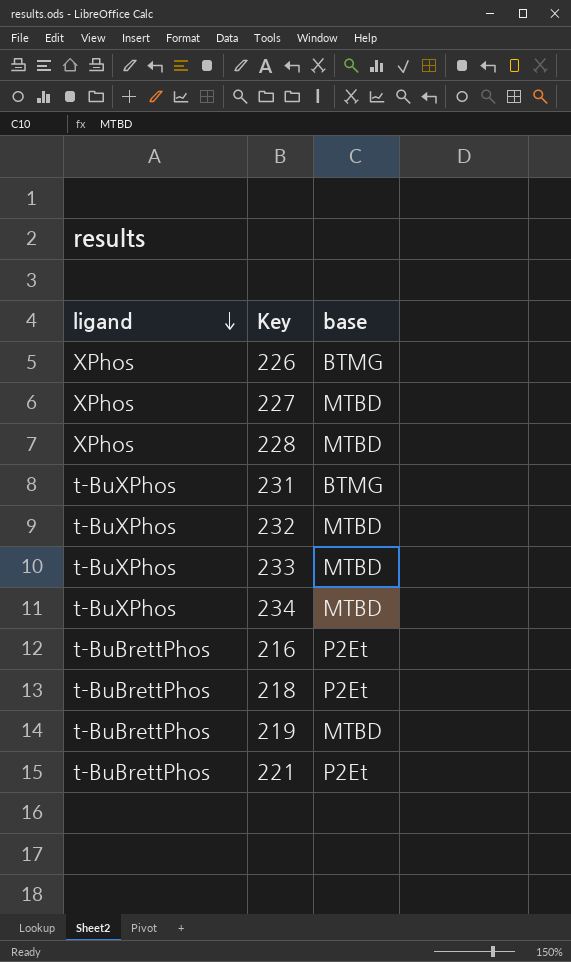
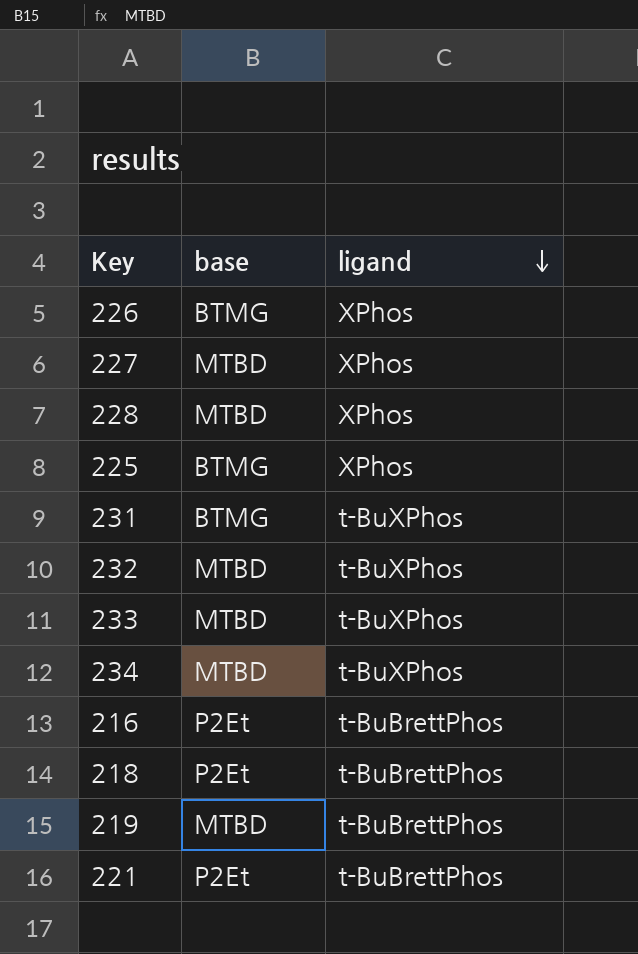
column ligand | position: 1 -> 3
row 225: none -> BTMG | XPhos

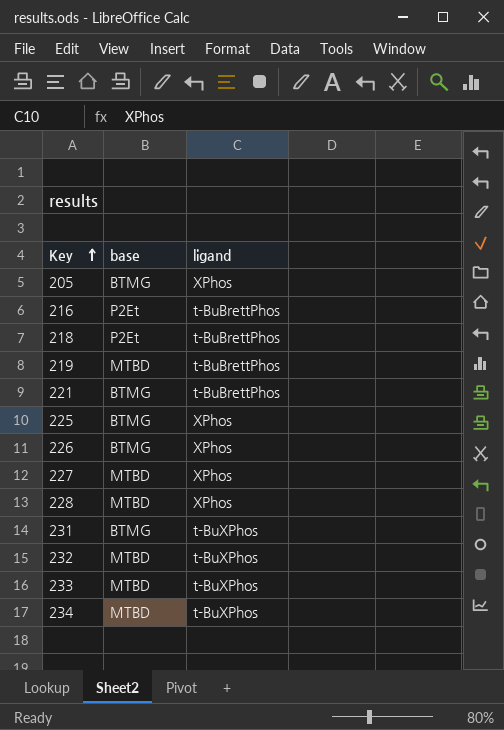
row order: ligand descending -> Key ascending
row 205: none -> BTMG | XPhos
221 | base: P2Et -> BTMG

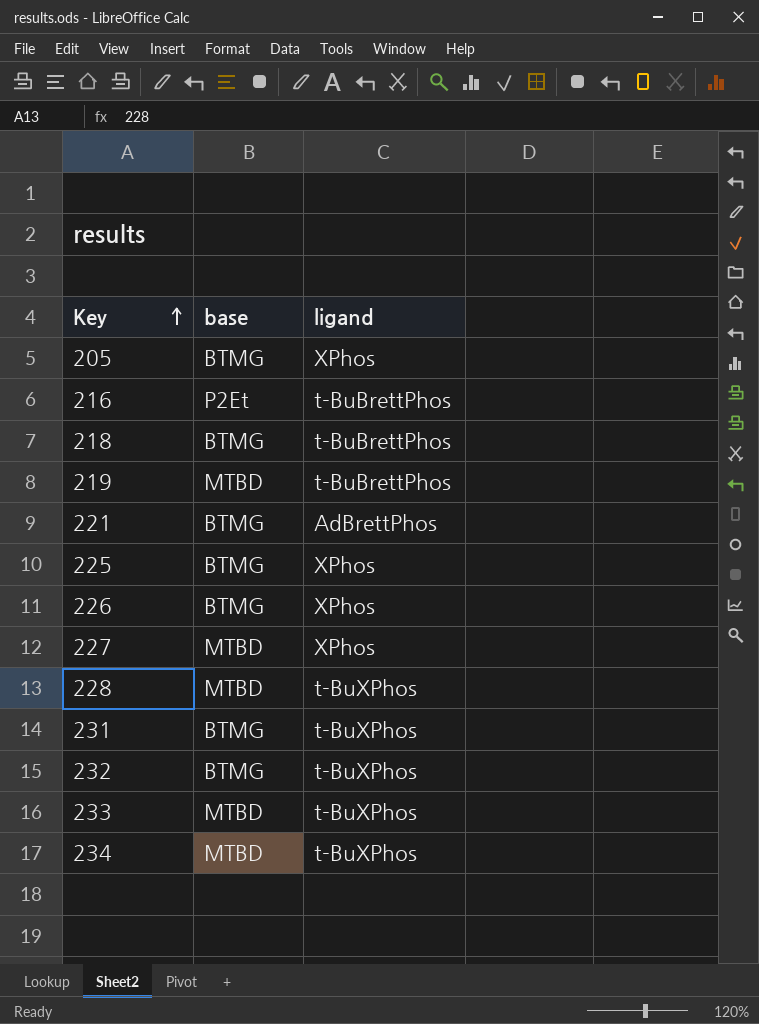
218 | base: P2Et -> BTMG
221 | ligand: t-BuBrettPhos -> AdBrettPhos
228 | ligand: XPhos -> t-BuXPhos
232 | base: MTBD -> BTMG

